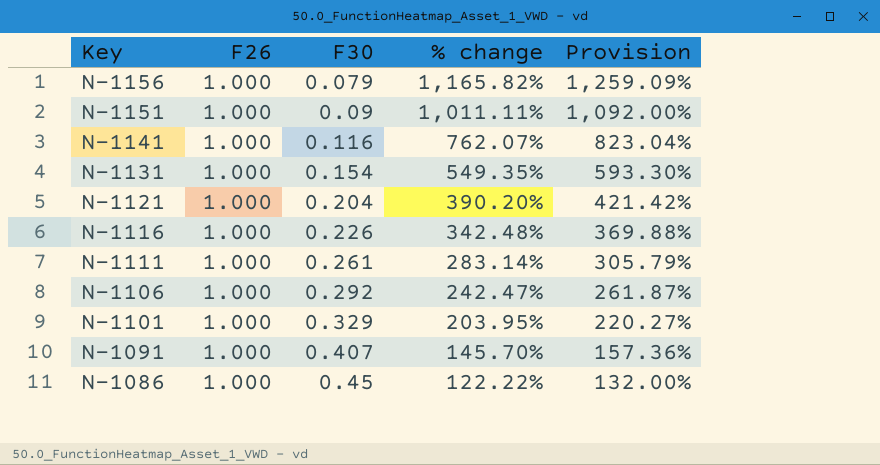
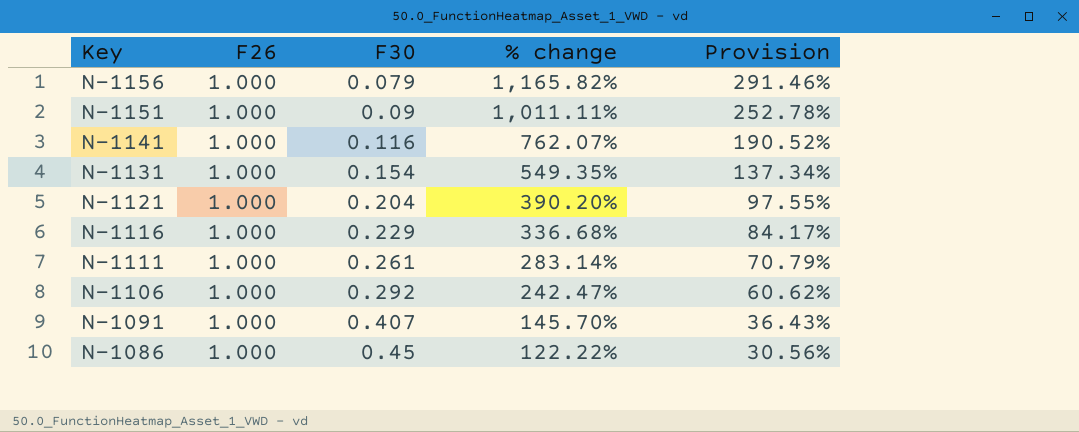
column Provision | formula: [% change] * 1.08 -> [% change] * 0.25
row N-1101: 1.000 | 0.329 | 203.95% | 220.27% -> none
N-1116 | F30: 0.226 -> 0.229
N-1116 | % change: 342.48% -> 336.68%

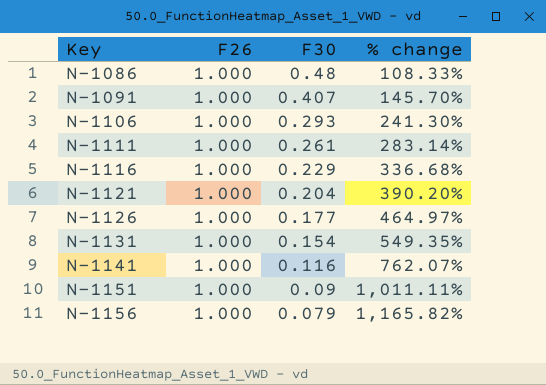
row order: Key descending -> Key ascending
column Provision | formula: [% change] * 0.25 -> none
N-1086 | F30: 0.45 -> 0.48
N-1086 | % change: 122.22% -> 108.33%
N-1106 | F30: 0.292 -> 0.293
N-1106 | % change: 242.47% -> 241.30%
row N-1126: none -> 1.000 | 0.177 | 464.97%

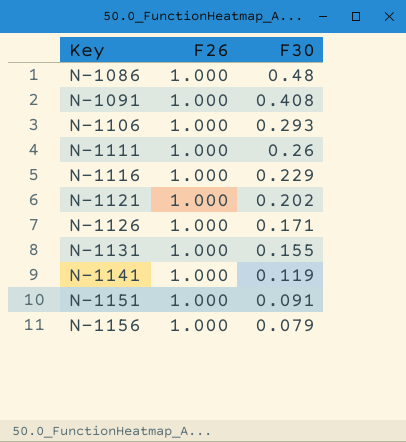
column % change | formula: ([F26] - [F30]) / [F30] -> none
N-1091 | F30: 0.407 -> 0.408
N-1111 | F30: 0.261 -> 0.26
N-1121 | F30: 0.204 -> 0.202
N-1126 | F30: 0.177 -> 0.171
N-1131 | F30: 0.154 -> 0.155
N-1141 | F30: 0.116 -> 0.119
N-1151 | F30: 0.09 -> 0.091

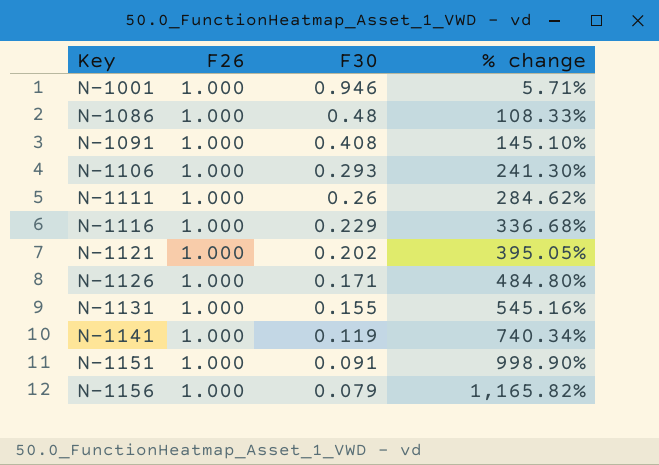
column % change | formula: none -> ([F26] - [F30]) / [F30]
row N-1001: none -> 1.000 | 0.946 | 5.71%

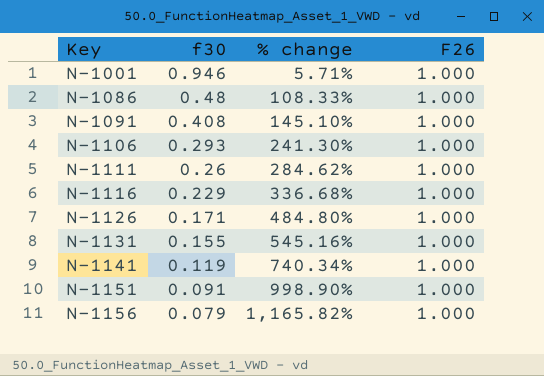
column name: F30 -> f30
column F26 | position: 2 -> 4
row N-1121: 1.000 | 0.202 | 395.05% -> none

